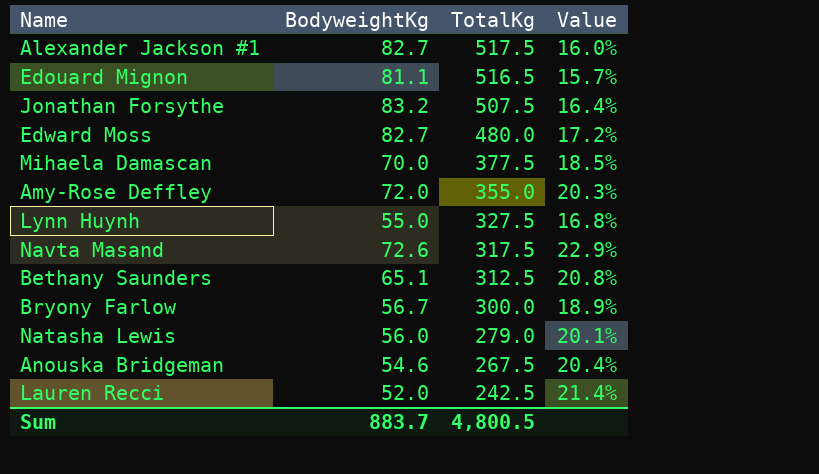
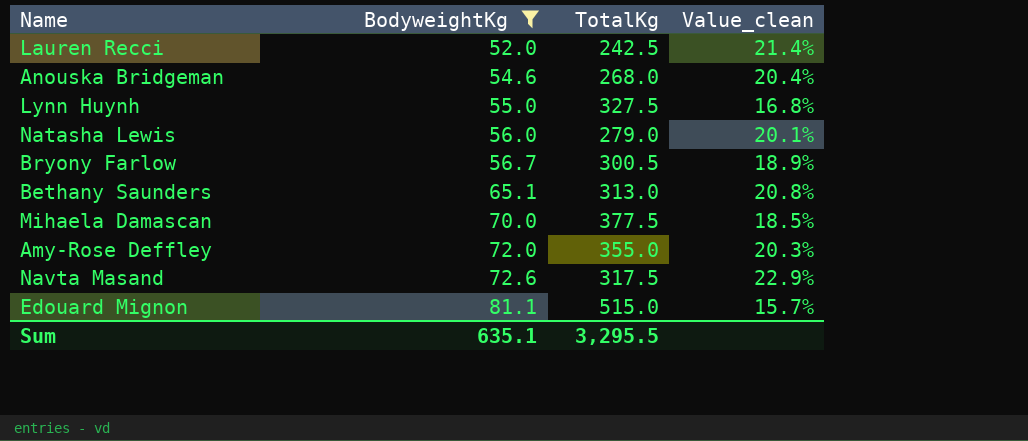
filter: none -> BodyweightKg <= 81.1
row order: TotalKg descending -> BodyweightKg ascending
column name: Value -> Value_clean
Anouska Bridgeman | TotalKg: 267.5 -> 268.0
Bryony Farlow | TotalKg: 300.0 -> 300.5
Bethany Saunders | TotalKg: 312.5 -> 313.0
Edouard Mignon | TotalKg: 516.5 -> 515.0
Sum | BodyweightKg: 883.7 -> 635.1
Sum | TotalKg: 4,800.5 -> 3,295.5

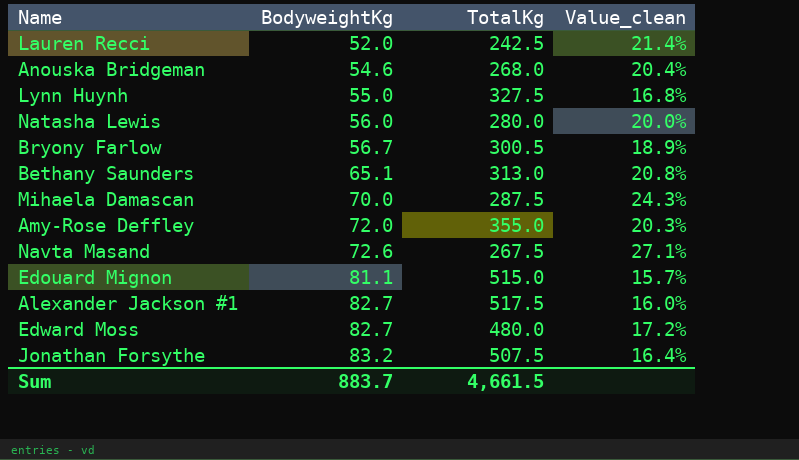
filter: BodyweightKg <= 81.1 -> none
Natasha Lewis | TotalKg: 279.0 -> 280.0
Natasha Lewis | Value_clean: 20.1% -> 20.0%
Mihaela Damascan | TotalKg: 377.5 -> 287.5
Mihaela Damascan | Value_clean: 18.5% -> 24.3%
Navta Masand | TotalKg: 317.5 -> 267.5
Navta Masand | Value_clean: 22.9% -> 27.1%
Sum | BodyweightKg: 635.1 -> 883.7
Sum | TotalKg: 3,295.5 -> 4,661.5

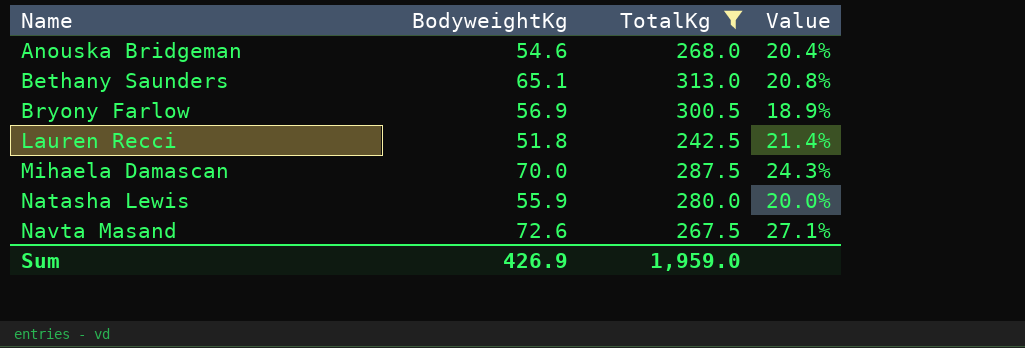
filter: none -> TotalKg <= 313.0
row order: BodyweightKg ascending -> Name ascending
column name: Value_clean -> Value
Bryony Farlow | BodyweightKg: 56.7 -> 56.9
Lauren Recci | BodyweightKg: 52.0 -> 51.8
Natasha Lewis | BodyweightKg: 56.0 -> 55.9
Sum | BodyweightKg: 883.7 -> 426.9
Sum | TotalKg: 4,661.5 -> 1,959.0

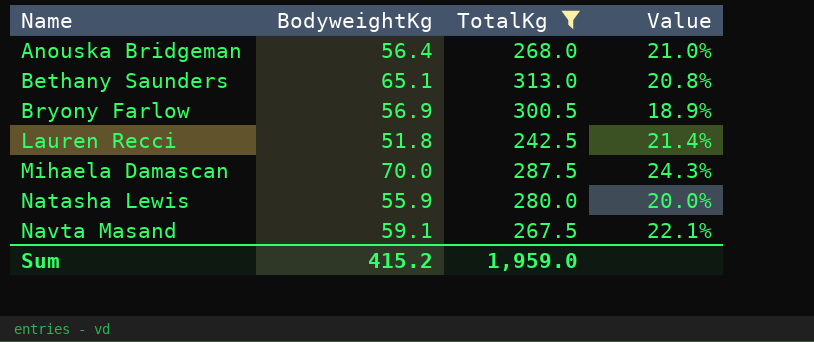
Anouska Bridgeman | BodyweightKg: 54.6 -> 56.4
Anouska Bridgeman | Value: 20.4% -> 21.0%
Navta Masand | BodyweightKg: 72.6 -> 59.1
Navta Masand | Value: 27.1% -> 22.1%
Sum | BodyweightKg: 426.9 -> 415.2

